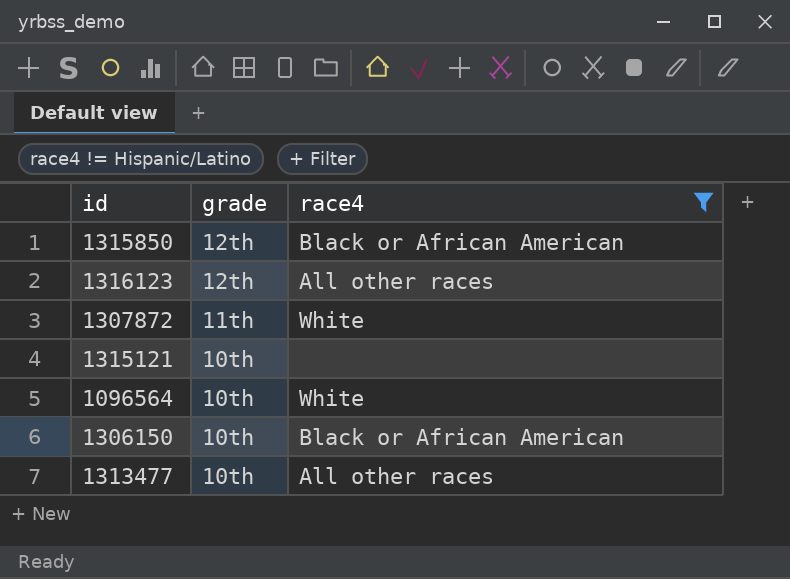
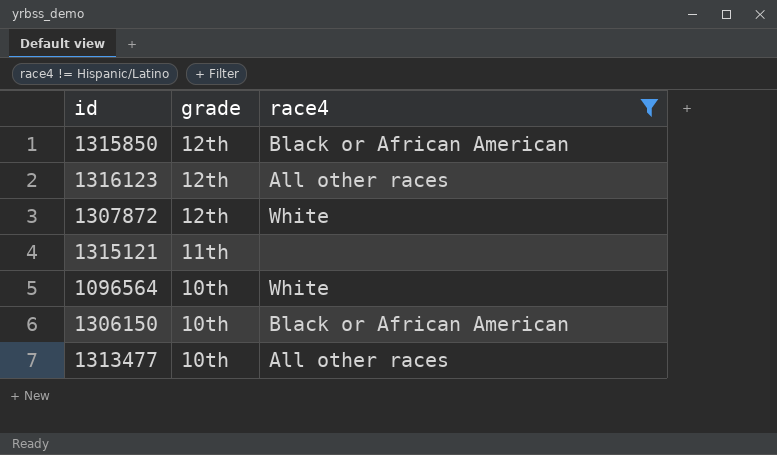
1307872 | grade: 11th -> 12th
1315121 | grade: 10th -> 11th

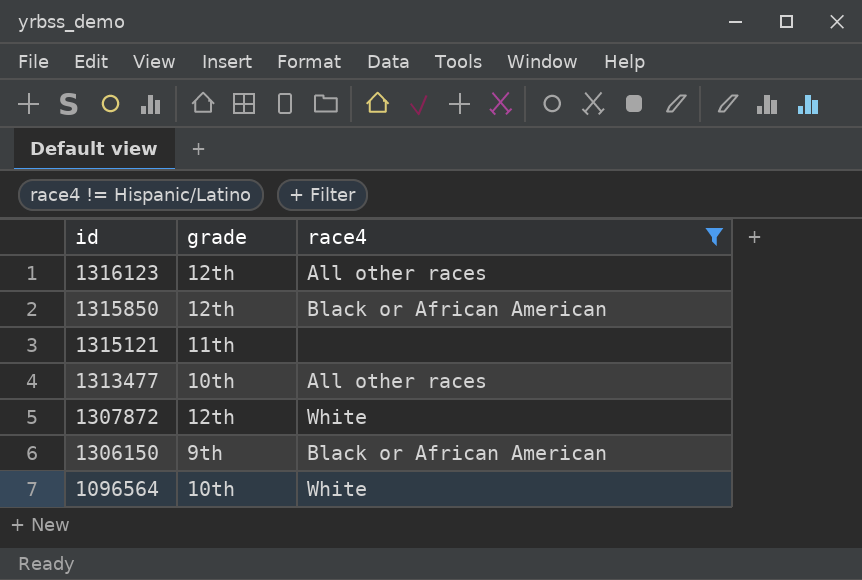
row order: grade descending -> id descending
1306150 | grade: 10th -> 9th

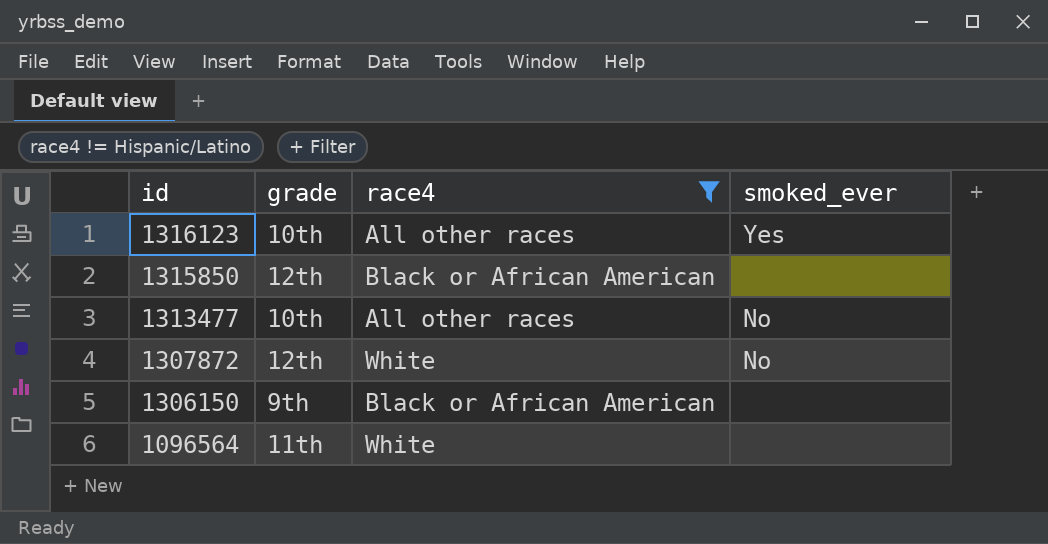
column smoked_ever | position: none -> 4
row 1315121: 11th | none -> none
1316123 | grade: 12th -> 10th
1096564 | grade: 10th -> 11th

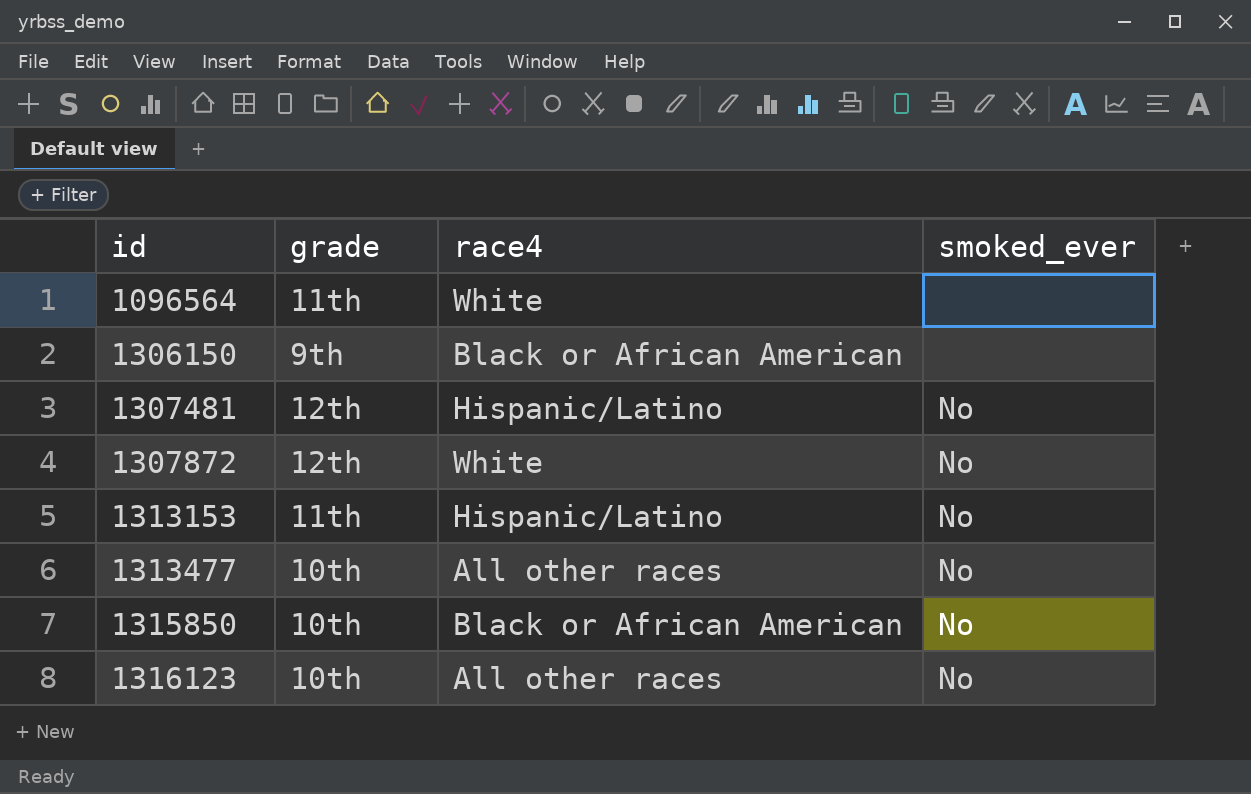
filter: race4 != Hispanic/Latino -> none
row order: id descending -> id ascending
1315850 | grade: 12th -> 10th
1315850 | smoked_ever: none -> No
1316123 | smoked_ever: Yes -> No

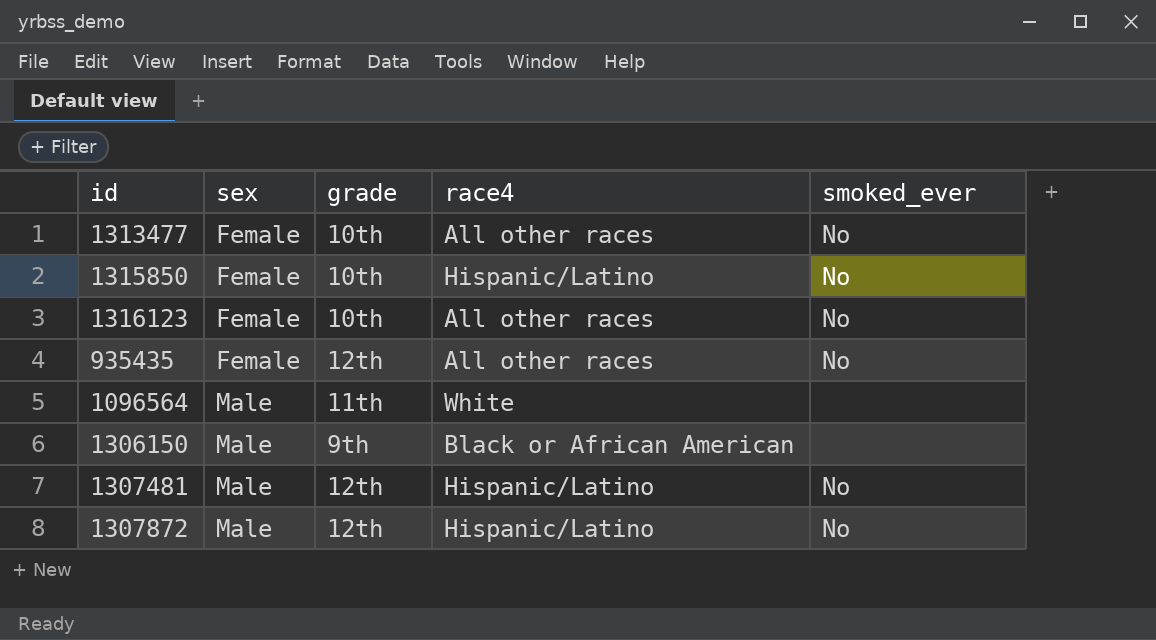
row order: id ascending -> sex ascending
column sex | position: none -> 2
row 1313153: 11th | Hispanic/Latino | No -> none
1315850 | race4: Black or African American -> Hispanic/Latino
row 935435: none -> Female | 12th | All other races | No
1307872 | race4: White -> Hispanic/Latino

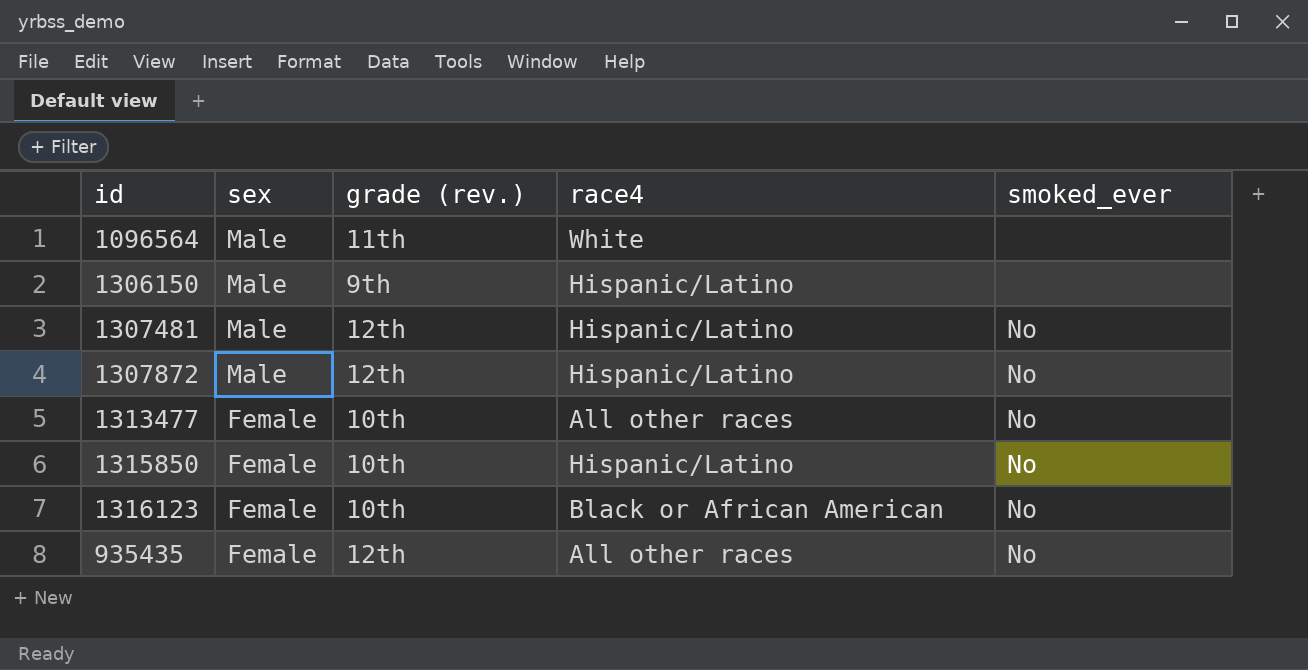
row order: sex ascending -> sex descending
column name: grade -> grade (rev.)
1306150 | race4: Black or African American -> Hispanic/Latino
1316123 | race4: All other races -> Black or African American

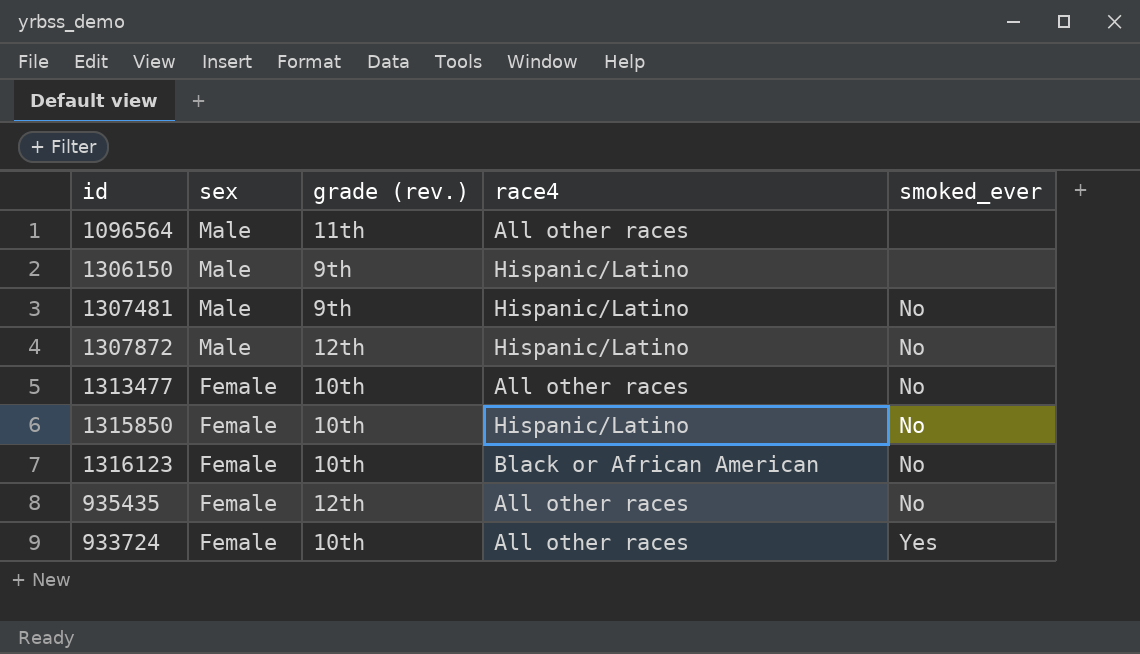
1096564 | race4: White -> All other races
1307481 | grade (rev.): 12th -> 9th
row 933724: none -> Female | 10th | All other races | Yes

